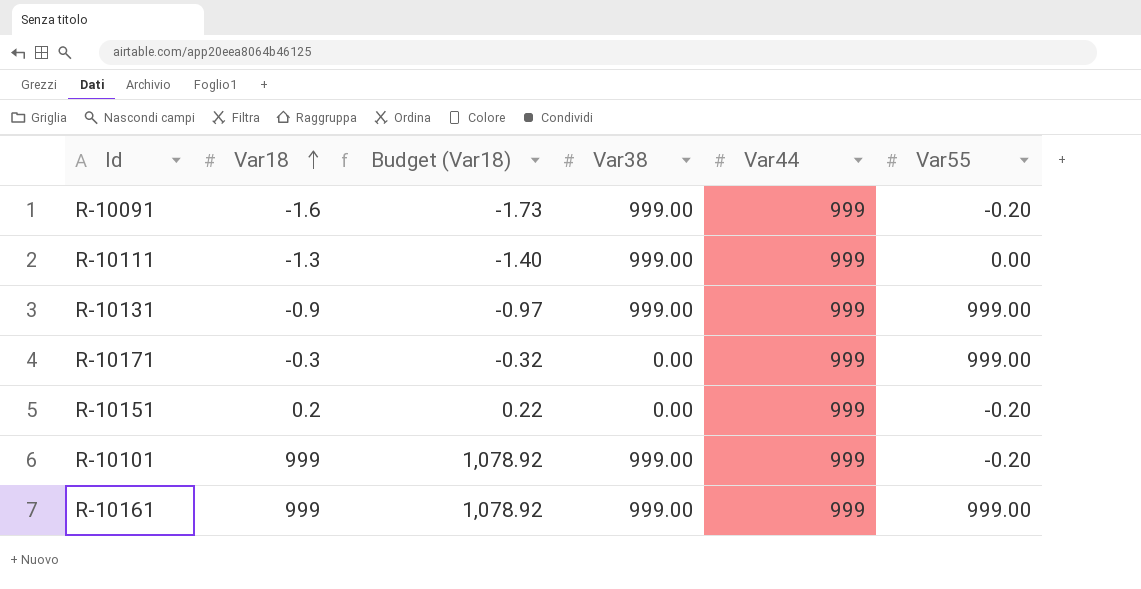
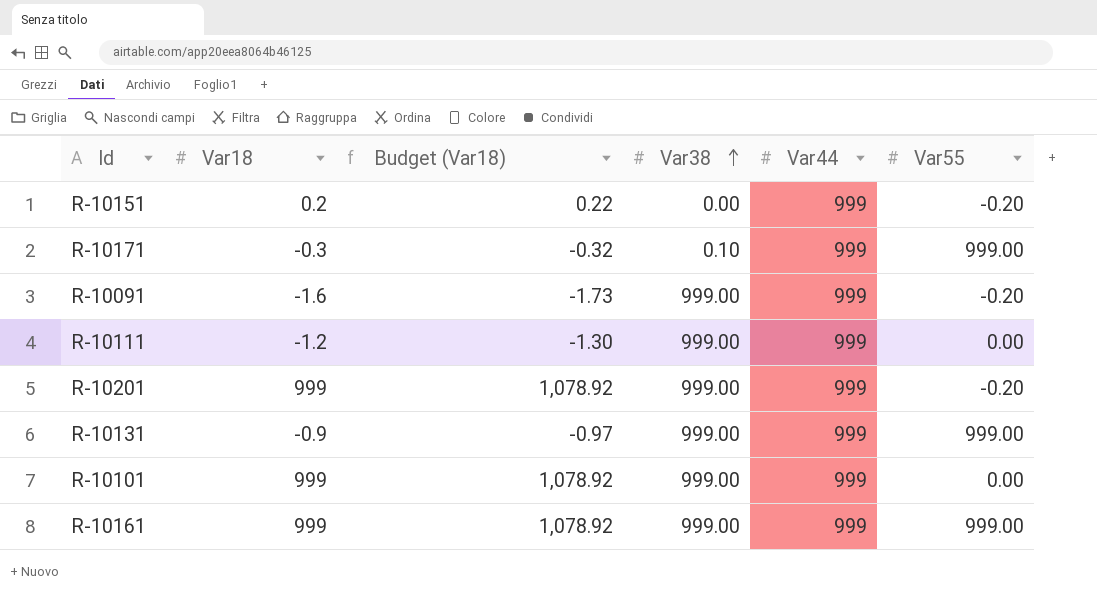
row order: Var18 ascending -> Var38 ascending
R-10171 | Var38: 0.00 -> 0.10
R-10111 | Var18: -1.3 -> -1.2
R-10111 | Budget (Var18): -1.40 -> -1.30
row R-10201: none -> 999 | 1,078.92 | 999.00 | 999 | -0.20
R-10101 | Var55: -0.20 -> 0.00

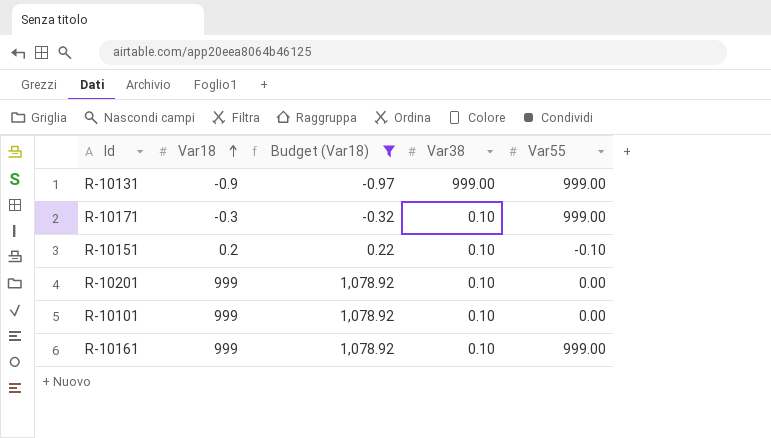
filter: none -> Budget (Var18) >= -0.97
row order: Var38 ascending -> Var18 ascending
column Var44 | position: 5 -> none
R-10151 | Var38: 0.00 -> 0.10
R-10151 | Var55: -0.20 -> -0.10
R-10201 | Var38: 999.00 -> 0.10
R-10201 | Var55: -0.20 -> 0.00
R-10101 | Var38: 999.00 -> 0.10
R-10161 | Var38: 999.00 -> 0.10

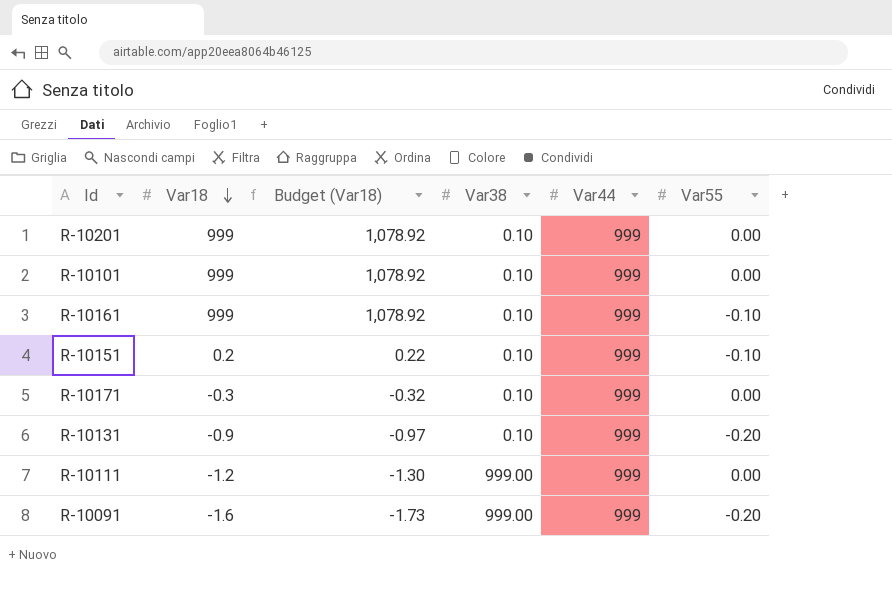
filter: Budget (Var18) >= -0.97 -> none
row order: Var18 ascending -> Var18 descending
column Var44 | position: none -> 5
R-10161 | Var55: 999.00 -> -0.10
R-10171 | Var55: 999.00 -> 0.00
R-10131 | Var38: 999.00 -> 0.10
R-10131 | Var55: 999.00 -> -0.20

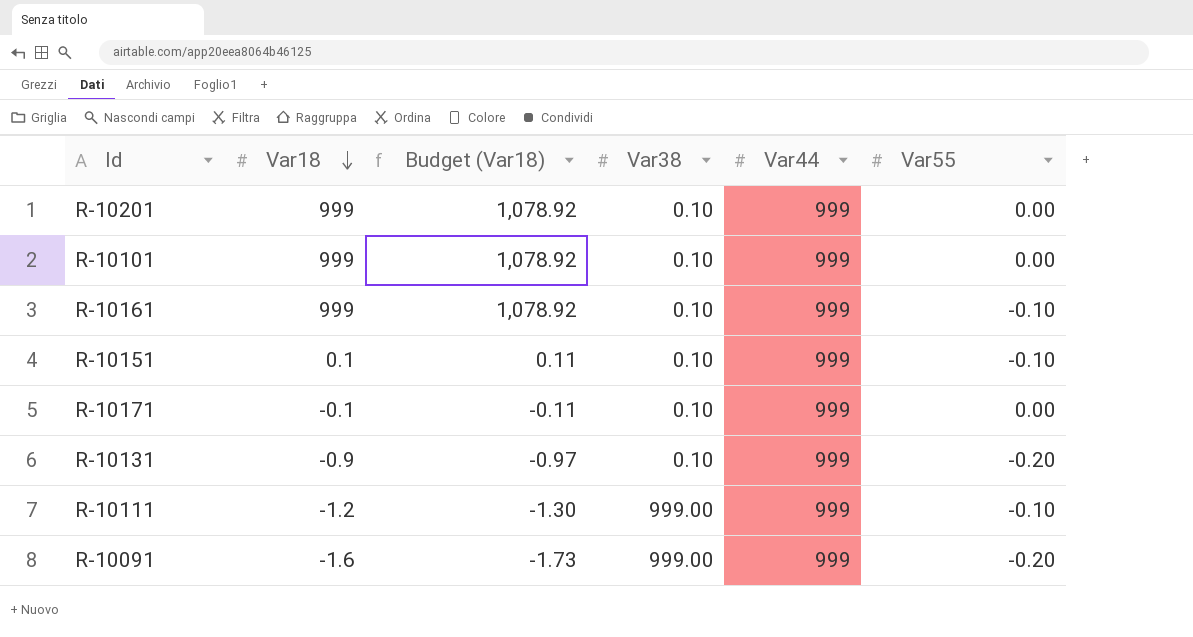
R-10151 | Var18: 0.2 -> 0.1
R-10151 | Budget (Var18): 0.22 -> 0.11
R-10171 | Var18: -0.3 -> -0.1
R-10171 | Budget (Var18): -0.32 -> -0.11
R-10111 | Var55: 0.00 -> -0.10

